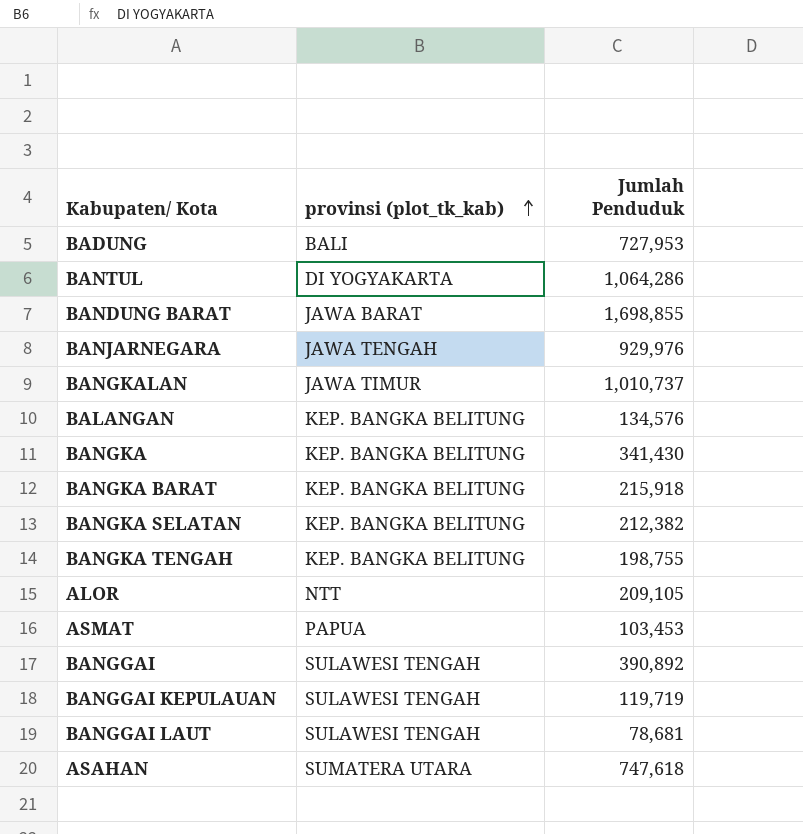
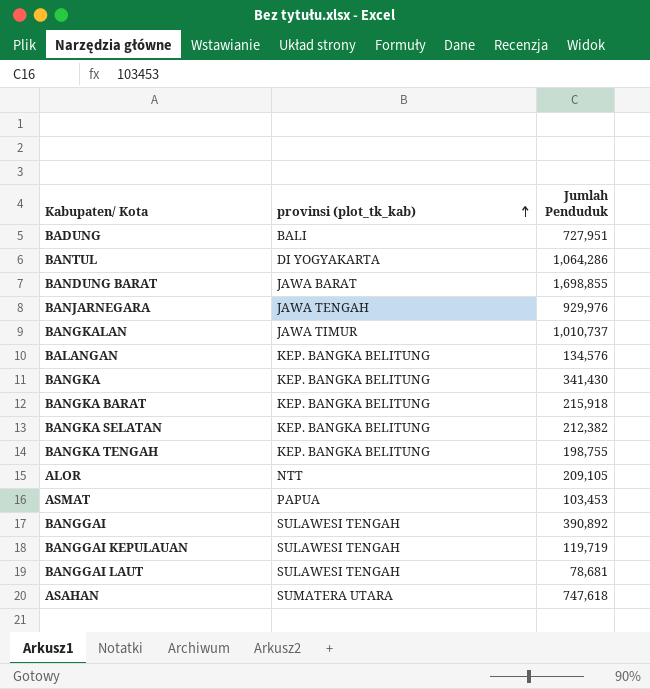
BADUNG | Jumlah Penduduk: 727,953 -> 727,951

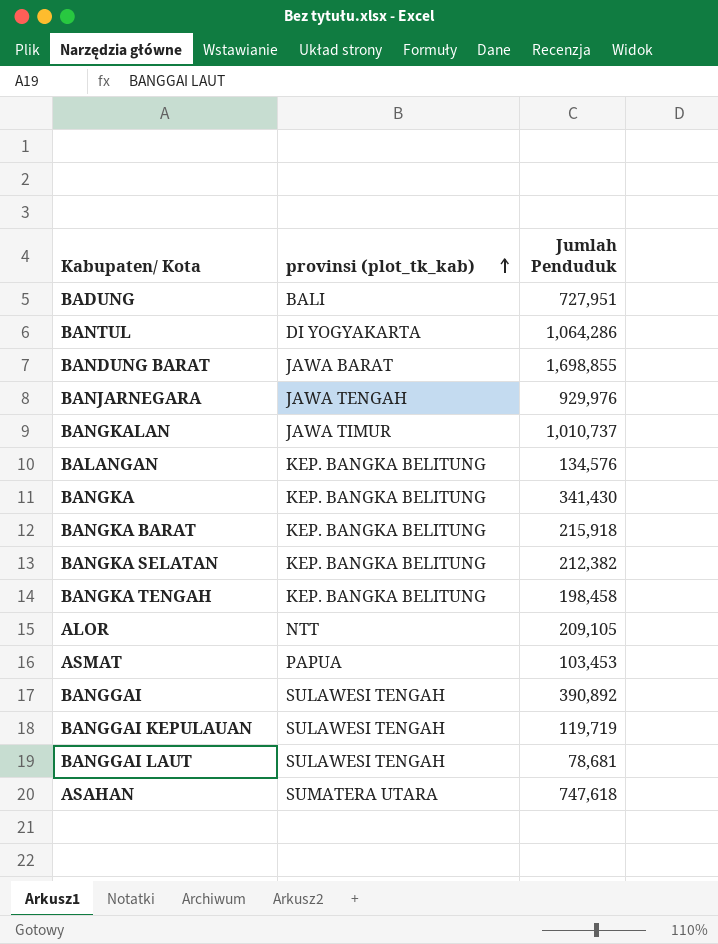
BANGKA TENGAH | Jumlah Penduduk: 198,755 -> 198,458

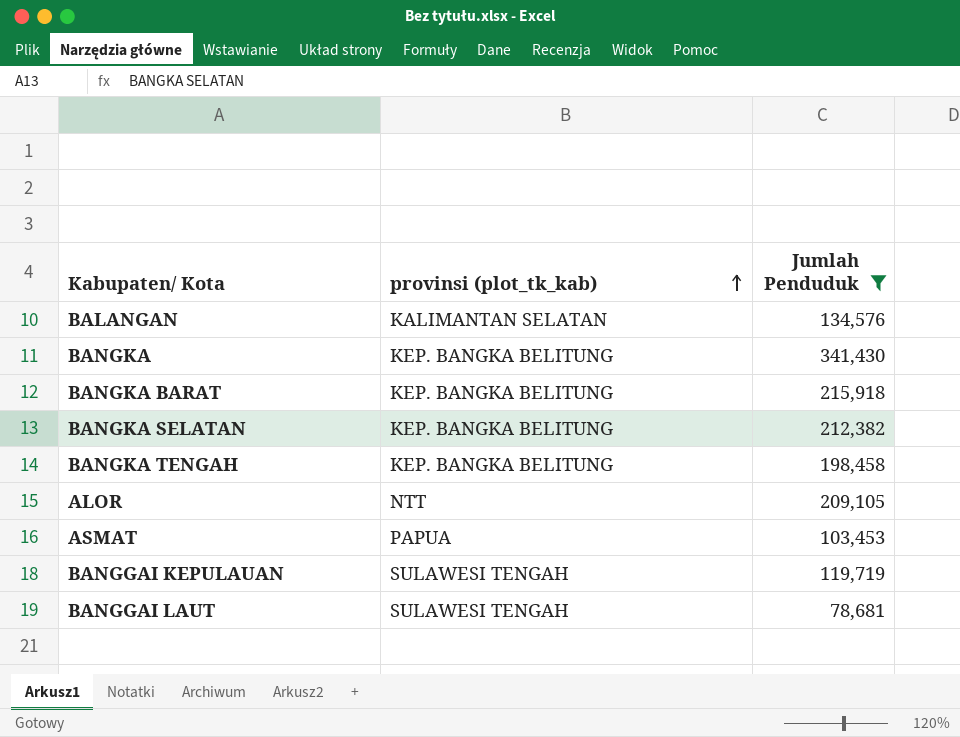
filter: none -> Jumlah Penduduk <= 341,430
BALANGAN | provinsi (plot_tk_kab): KEP. BANGKA BELITUNG -> KALIMANTAN SELATAN

